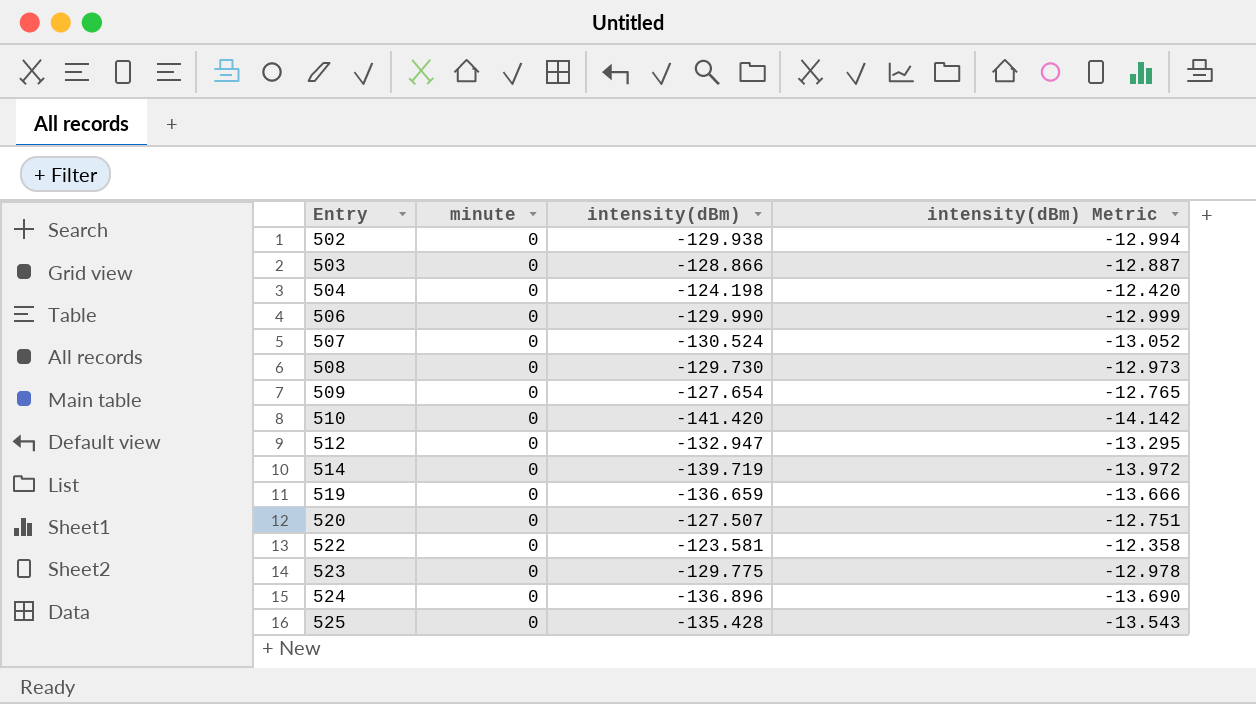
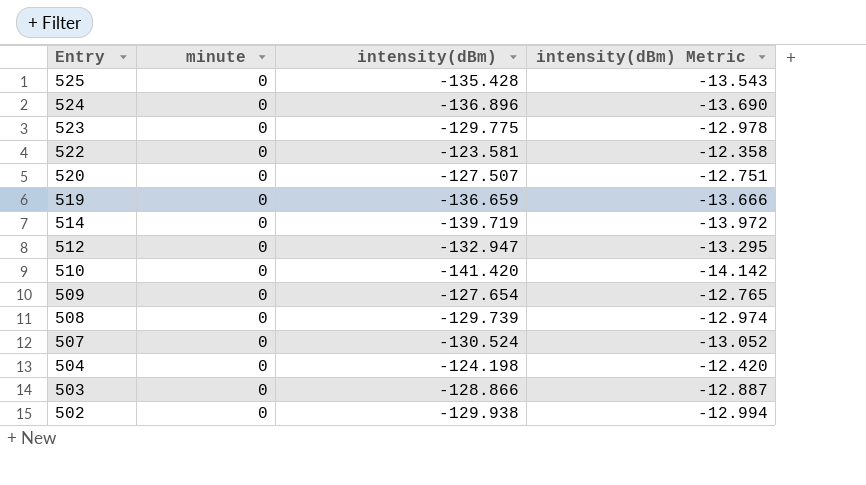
row order: Entry ascending -> Entry descending
row 506: 0 | -129.990 | -12.999 -> none
508 | intensity(dBm): -129.730 -> -129.739
508 | intensity(dBm) Metric: -12.973 -> -12.974

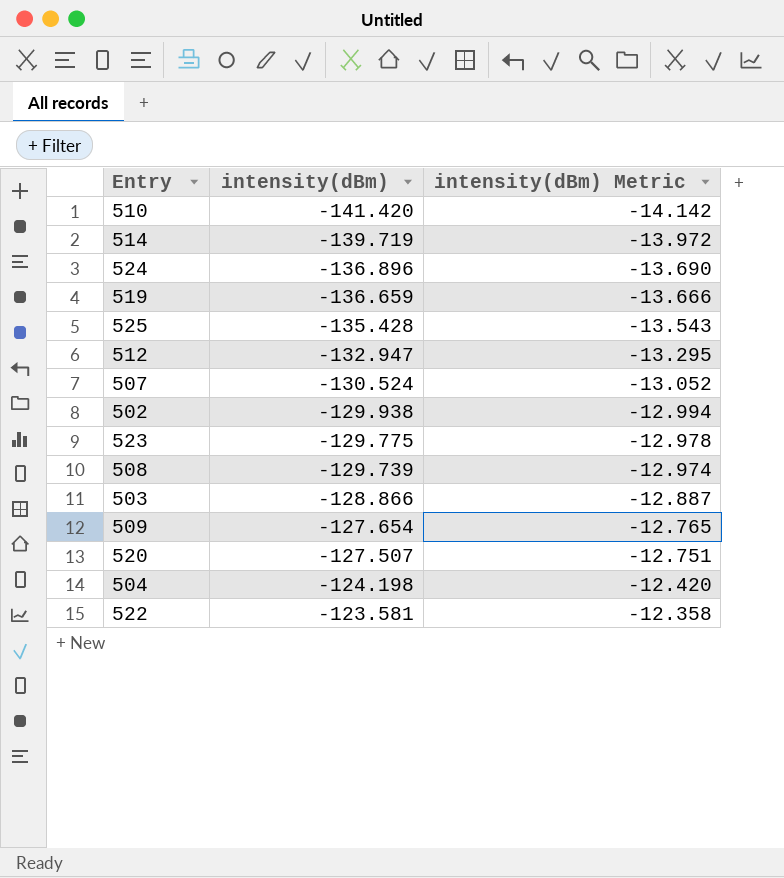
row order: Entry descending -> intensity(dBm) ascending
column minute | position: 2 -> none

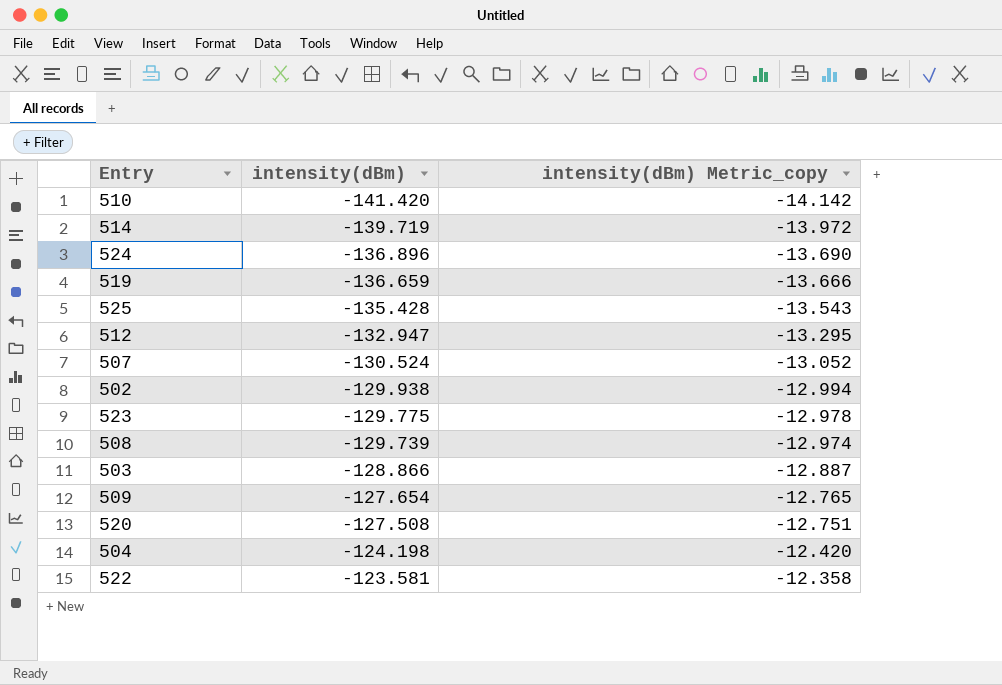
column name: intensity(dBm) Metric -> intensity(dBm) Metric_copy
520 | intensity(dBm): -127.507 -> -127.508

